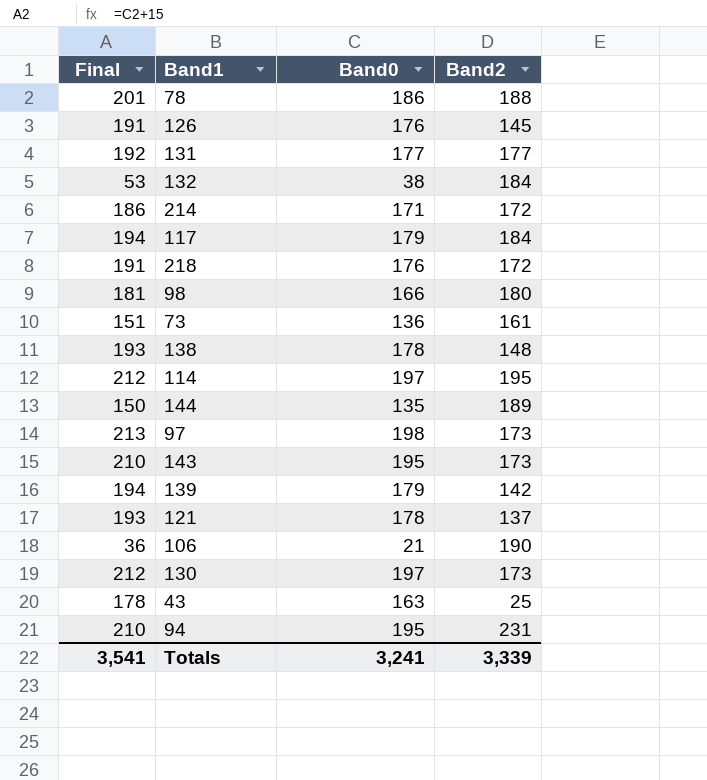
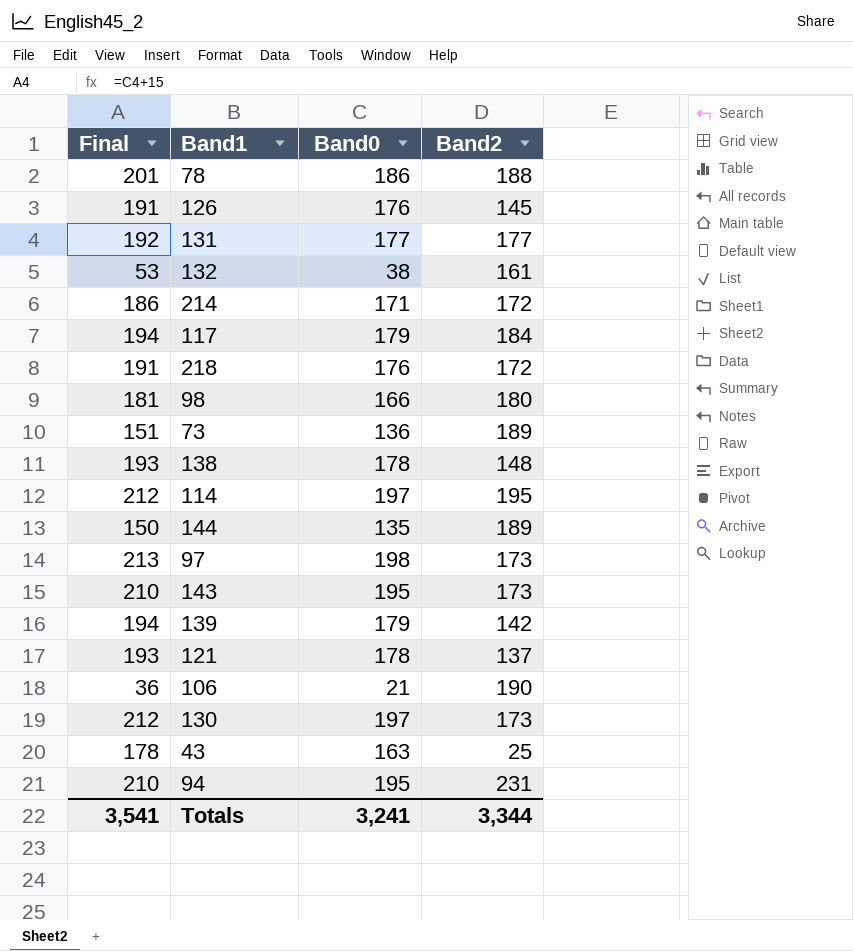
132 | Band2: 184 -> 161
73 | Band2: 161 -> 189
Totals | Band2: 3,339 -> 3,344

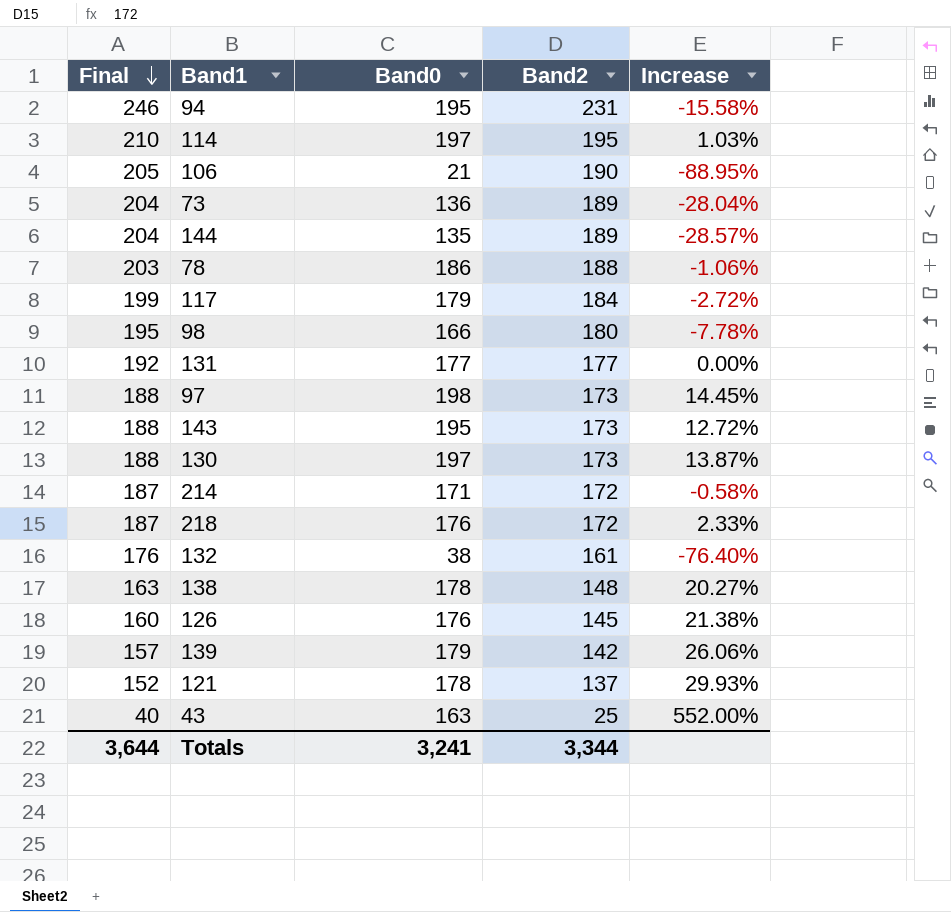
row order: none -> Final descending
column Final | formula: [Band0] + 15 -> [Band2] + 15
column Increase | formula: none -> ([Band0] - [Band2]) / [Band2]
Totals | Final: 3,541 -> 3,644

